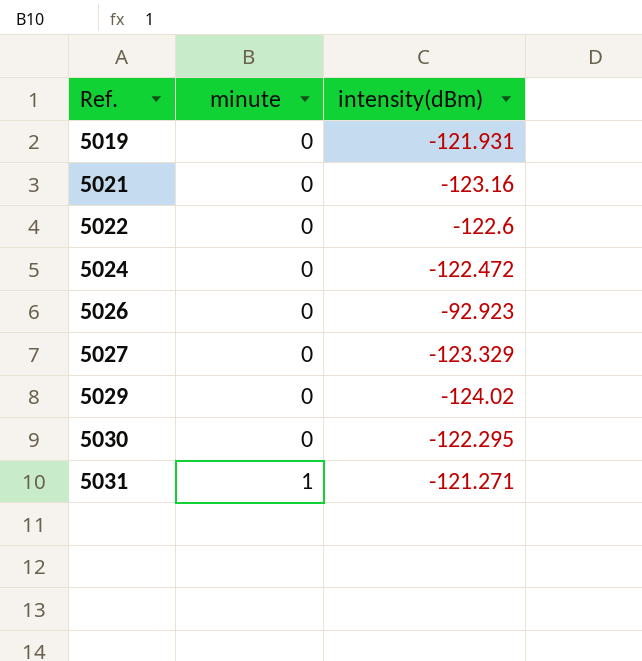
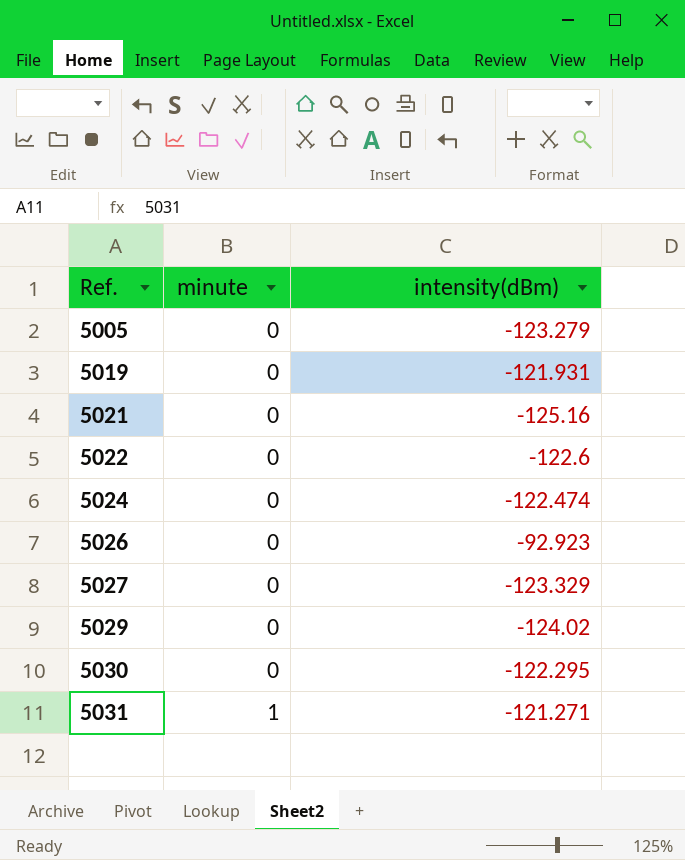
row 5005: none -> 0 | -123.279
5021 | intensity(dBm): -123.16 -> -125.16
5024 | intensity(dBm): -122.472 -> -122.474

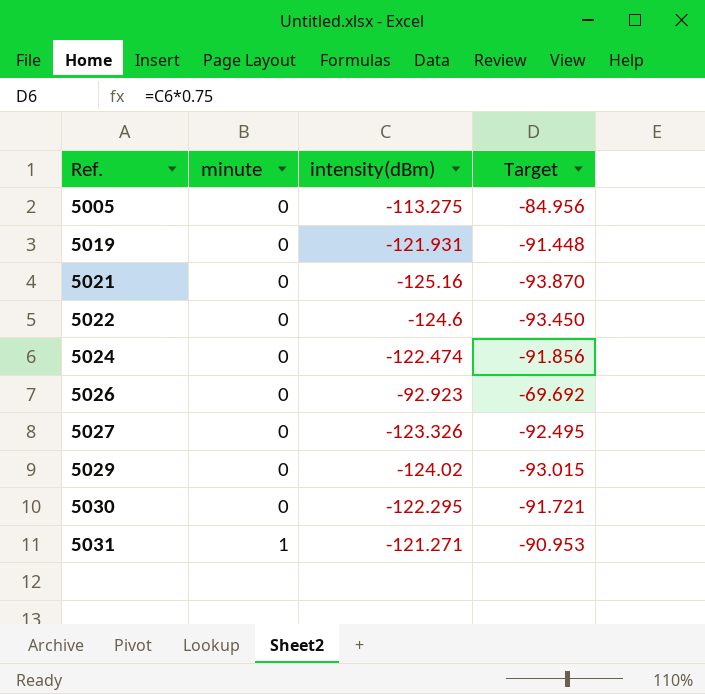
column Target | formula: none -> [intensity(dBm)] * 0.75
5005 | intensity(dBm): -123.279 -> -113.275
5022 | intensity(dBm): -122.6 -> -124.6
5027 | intensity(dBm): -123.329 -> -123.326

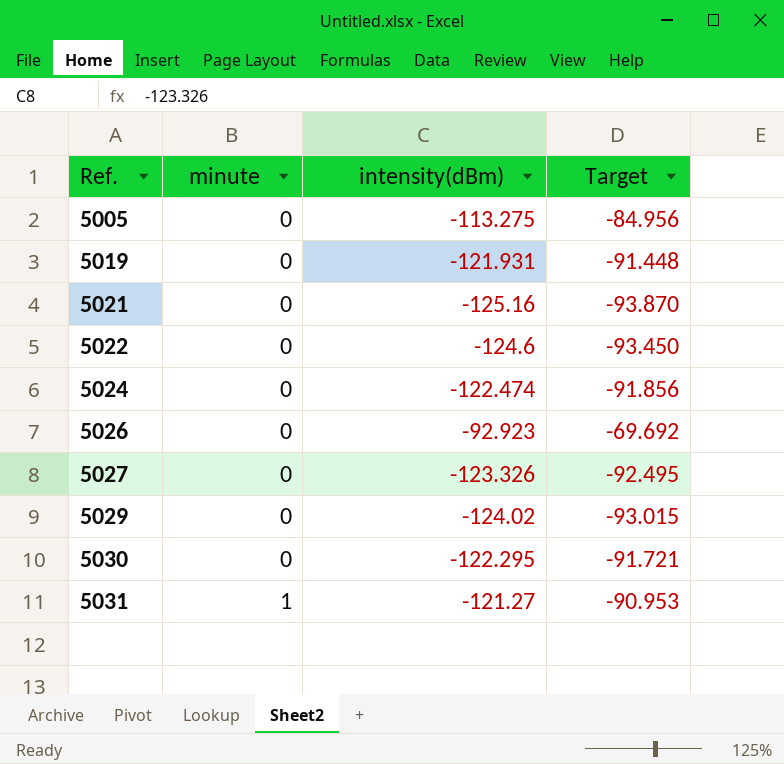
5031 | intensity(dBm): -121.271 -> -121.27

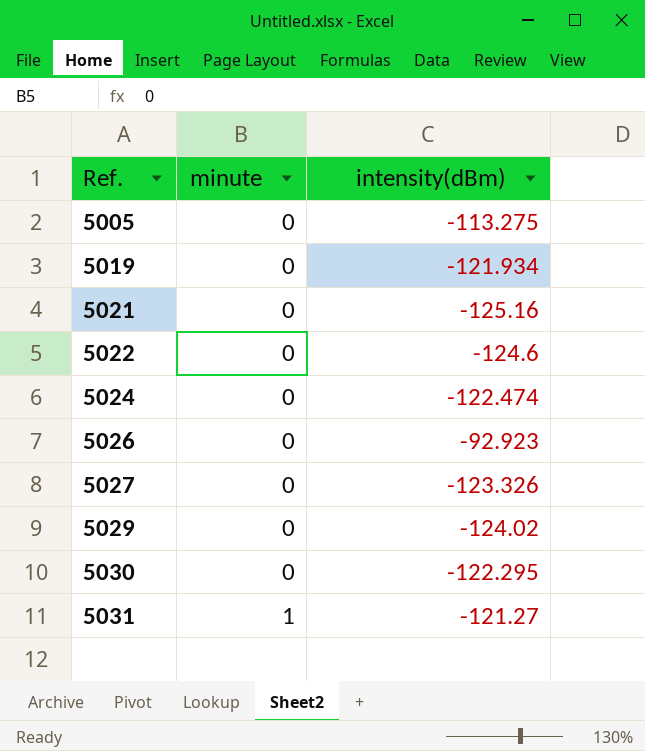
column Target | formula: [intensity(dBm)] * 0.75 -> none
5019 | intensity(dBm): -121.931 -> -121.934

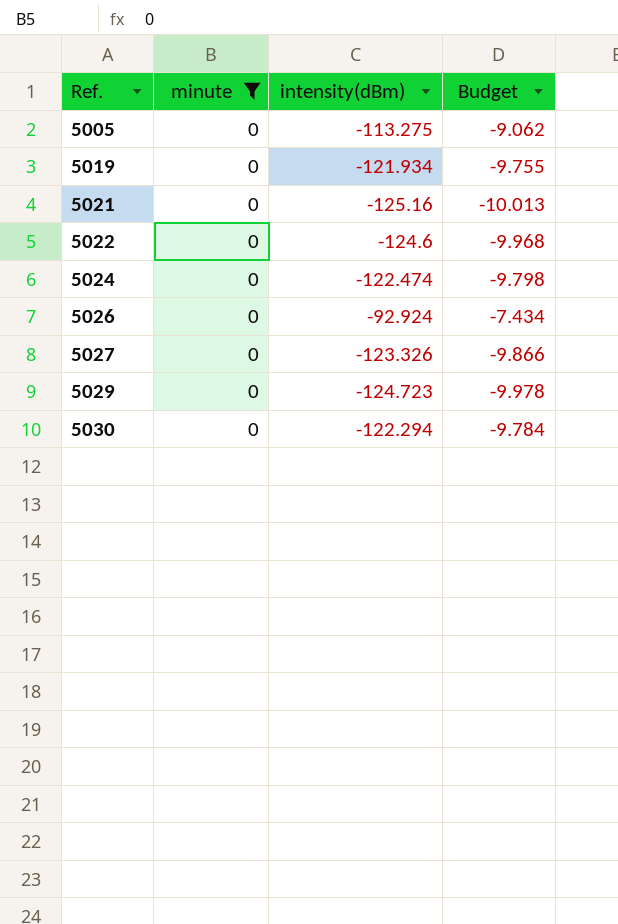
filter: none -> minute = 0
column Budget | formula: none -> [intensity(dBm)] * 0.08
5026 | intensity(dBm): -92.923 -> -92.924
5029 | intensity(dBm): -124.02 -> -124.723
5030 | intensity(dBm): -122.295 -> -122.294

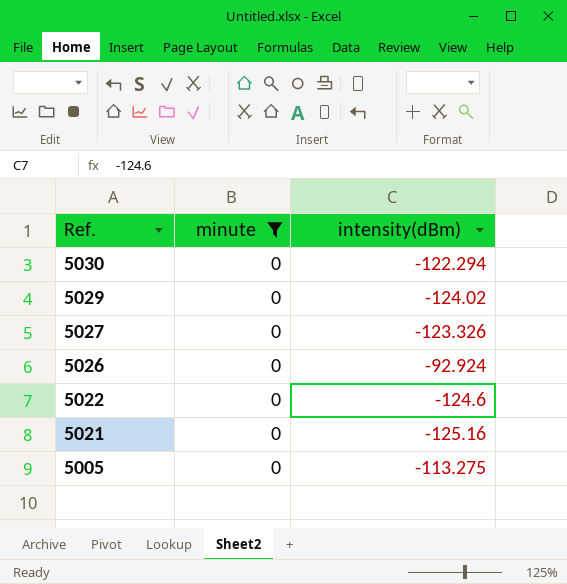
row order: Ref. ascending -> Ref. descending
column Budget | formula: [intensity(dBm)] * 0.08 -> none
row 5019: 0 | -121.934 | -9.755 -> none
row 5024: 0 | -122.474 | -9.798 -> none
5029 | intensity(dBm): -124.723 -> -124.02

